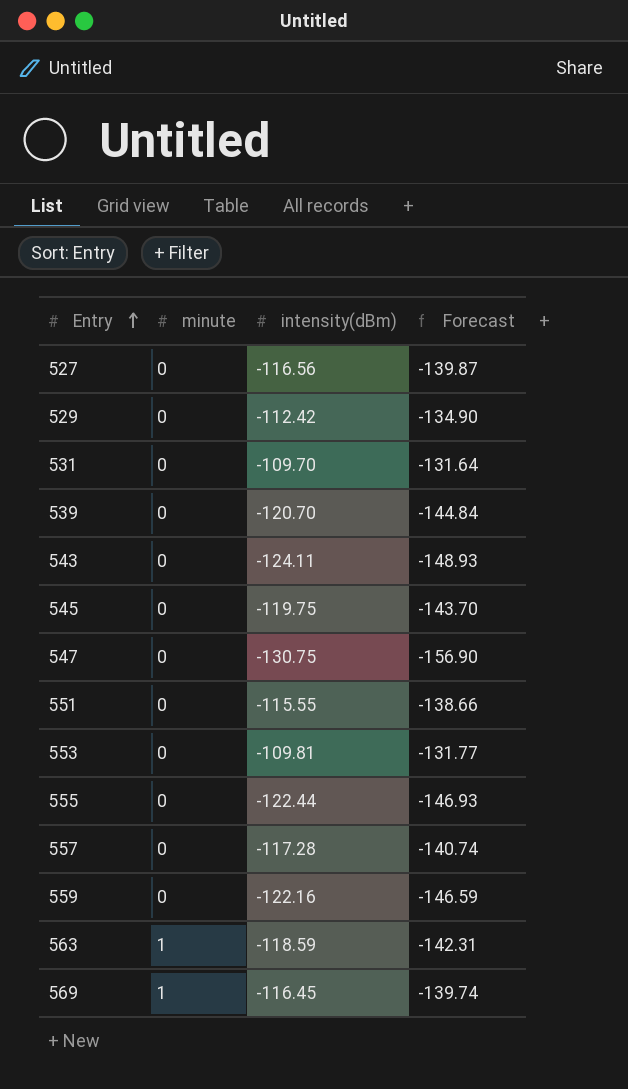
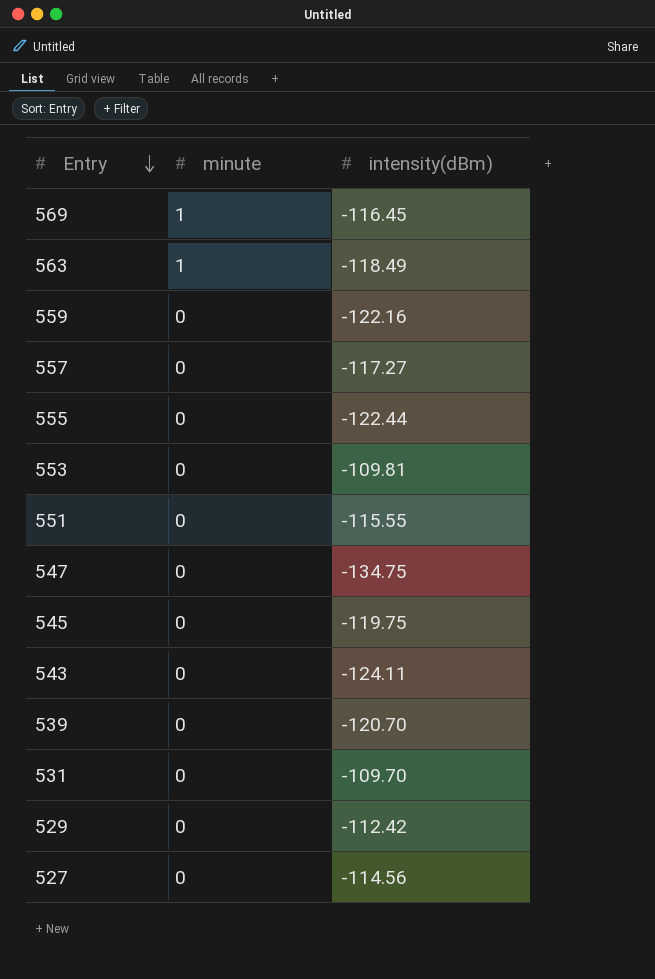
row order: Entry ascending -> Entry descending
column Forecast | formula: [intensity(dBm)] * 1.2 -> none
563 | intensity(dBm): -118.59 -> -118.49
557 | intensity(dBm): -117.28 -> -117.27
547 | intensity(dBm): -130.75 -> -134.75
527 | intensity(dBm): -116.56 -> -114.56

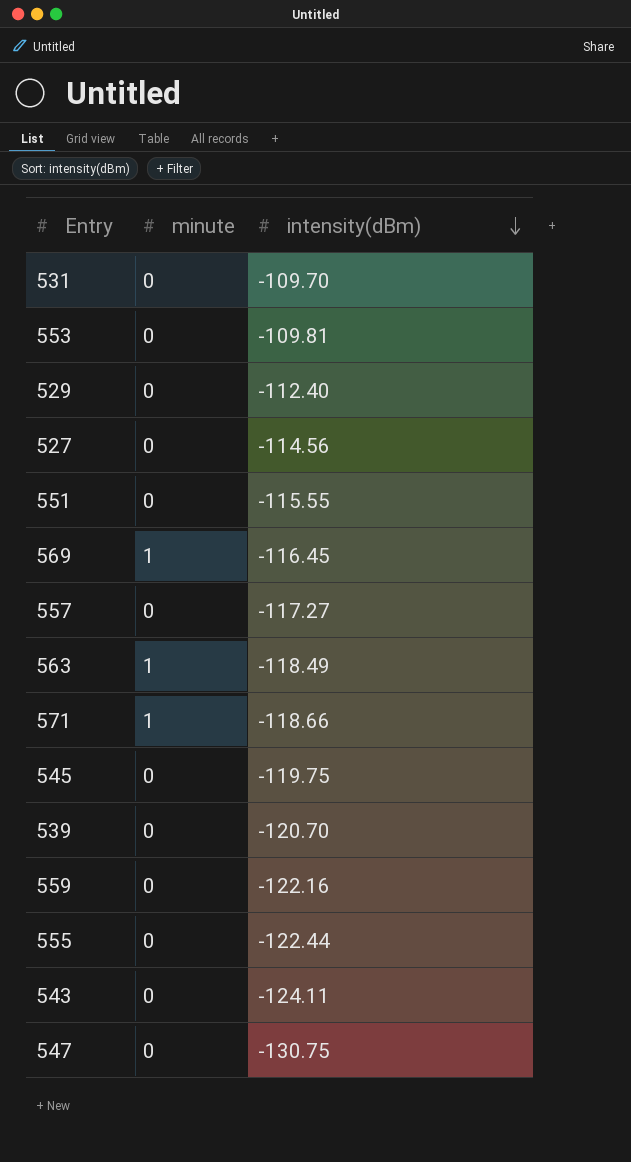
row order: Entry descending -> intensity(dBm) descending
529 | intensity(dBm): -112.42 -> -112.40
row 571: none -> 1 | -118.66
547 | intensity(dBm): -134.75 -> -130.75

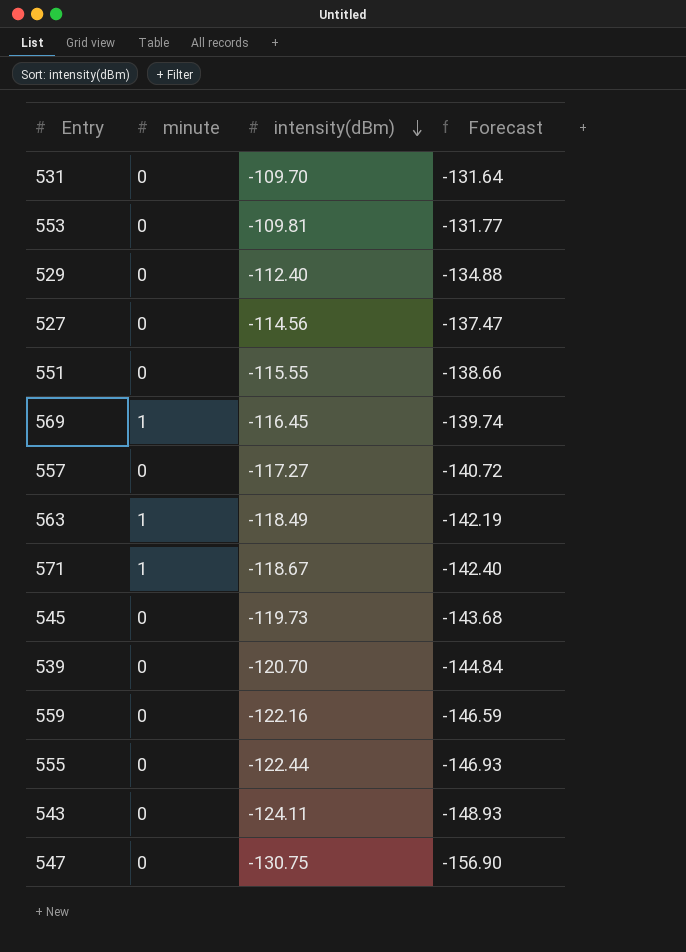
column Forecast | formula: none -> [intensity(dBm)] * 1.2
571 | intensity(dBm): -118.66 -> -118.67
545 | intensity(dBm): -119.75 -> -119.73

